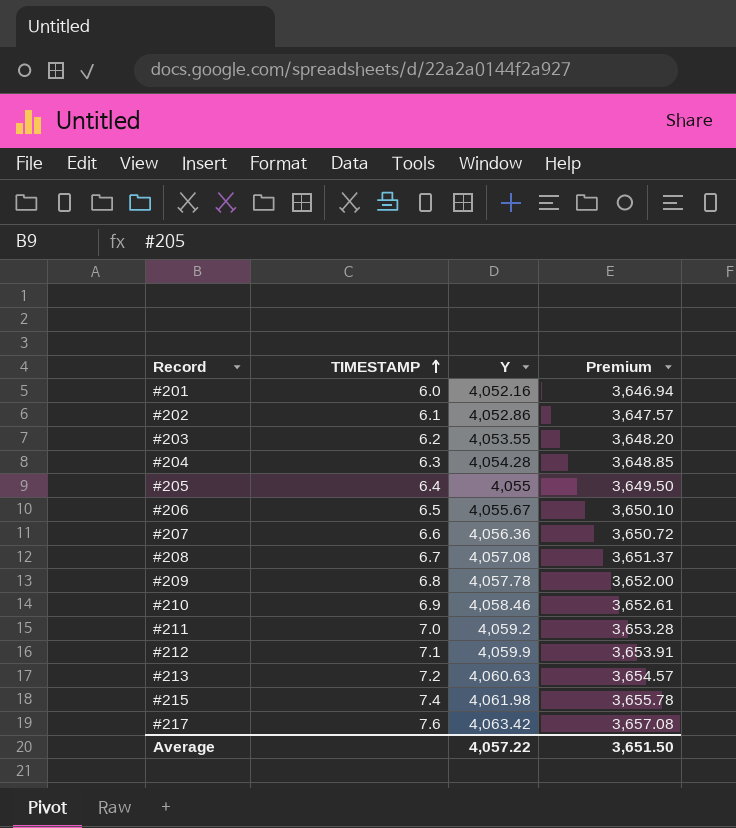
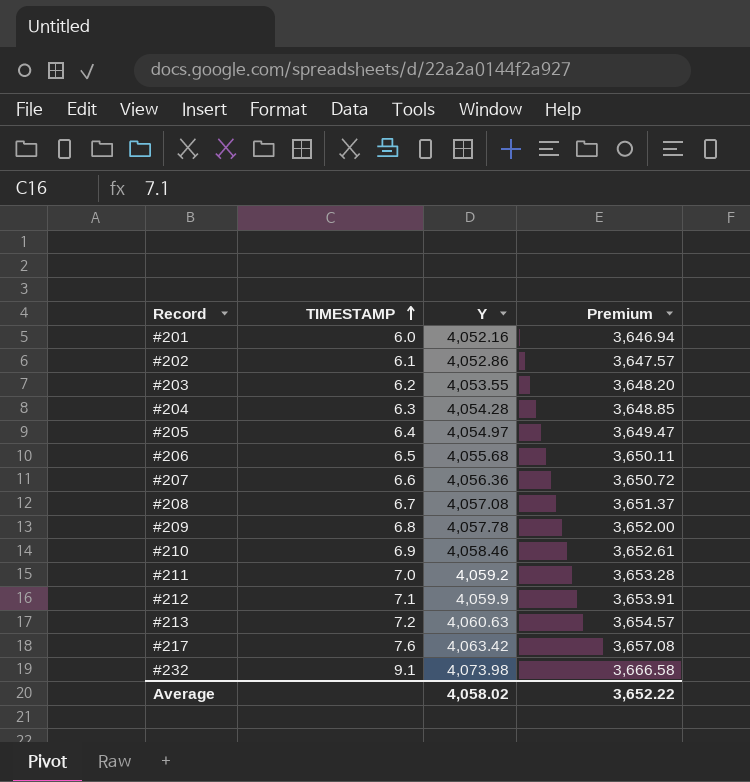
row #215: 7.4 | 4,061.98 | 3,655.78 -> none
#205 | Y: 4,055 -> 4,054.97
#205 | Premium: 3,649.50 -> 3,649.47
#206 | Y: 4,055.67 -> 4,055.68
#206 | Premium: 3,650.10 -> 3,650.11
row #232: none -> 9.1 | 4,073.98 | 3,666.58
Average | Y: 4,057.22 -> 4,058.02
Average | Premium: 3,651.50 -> 3,652.22

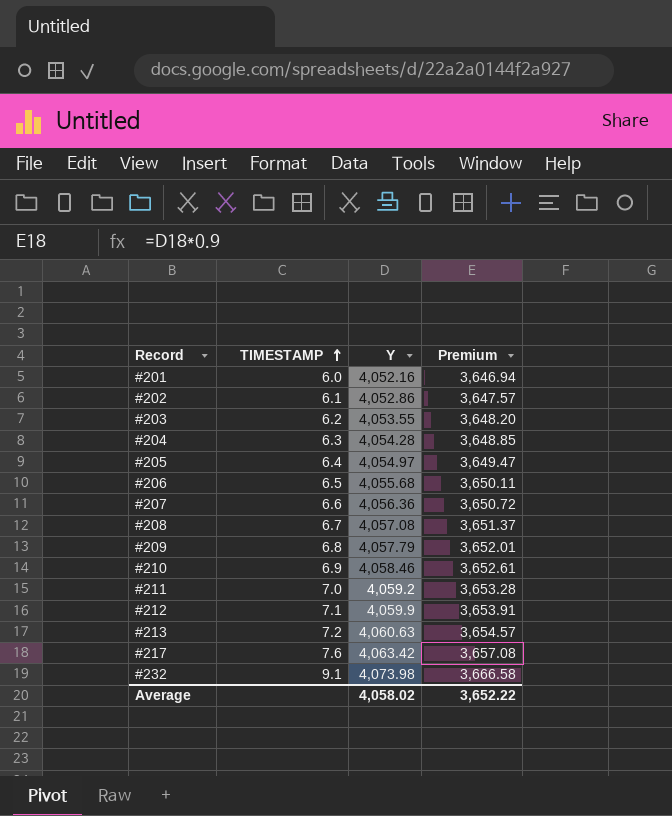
#209 | Y: 4,057.78 -> 4,057.79
#209 | Premium: 3,652.00 -> 3,652.01

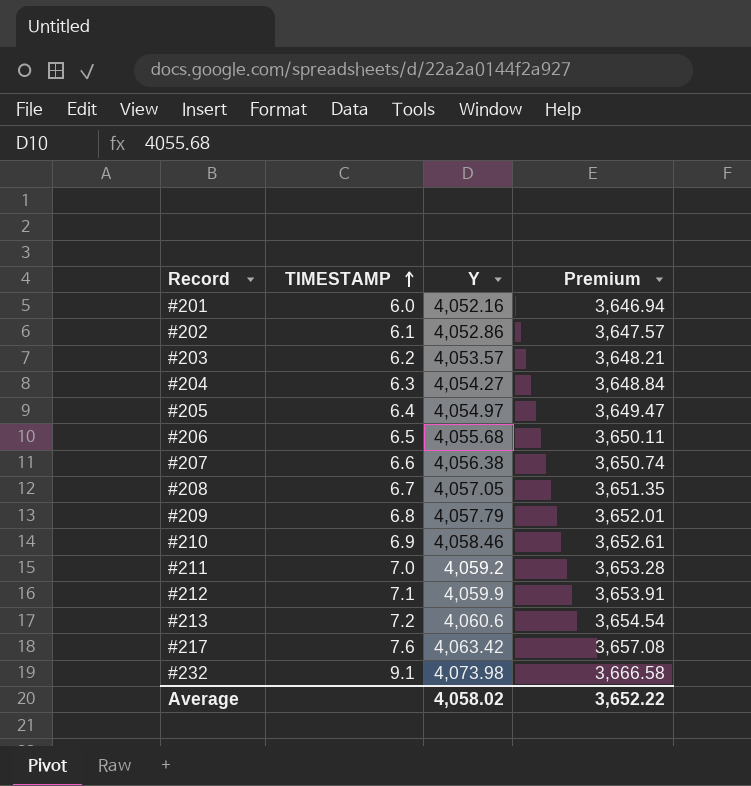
#203 | Y: 4,053.55 -> 4,053.57
#203 | Premium: 3,648.20 -> 3,648.21
#204 | Y: 4,054.28 -> 4,054.27
#204 | Premium: 3,648.85 -> 3,648.84
#207 | Y: 4,056.36 -> 4,056.38
#207 | Premium: 3,650.72 -> 3,650.74
#208 | Y: 4,057.08 -> 4,057.05
#208 | Premium: 3,651.37 -> 3,651.35
#213 | Y: 4,060.63 -> 4,060.6
#213 | Premium: 3,654.57 -> 3,654.54

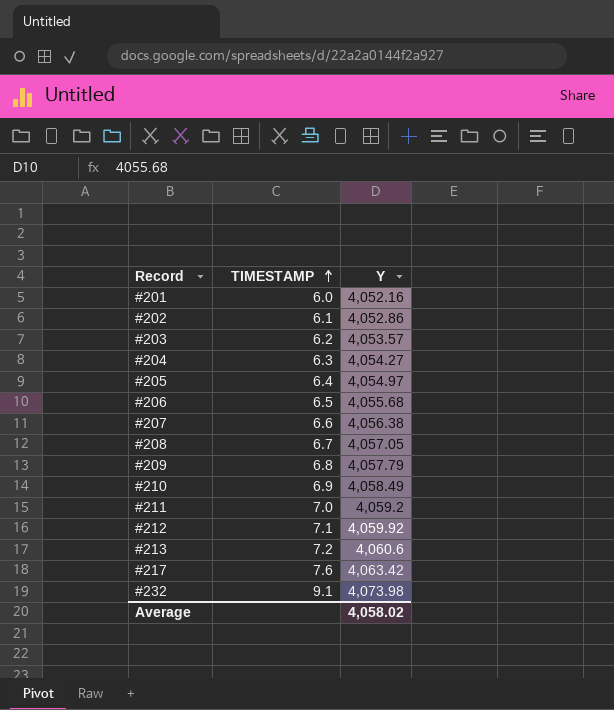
column Premium | formula: [Y] * 0.9 -> none
#210 | Y: 4,058.46 -> 4,058.49
#212 | Y: 4,059.9 -> 4,059.92

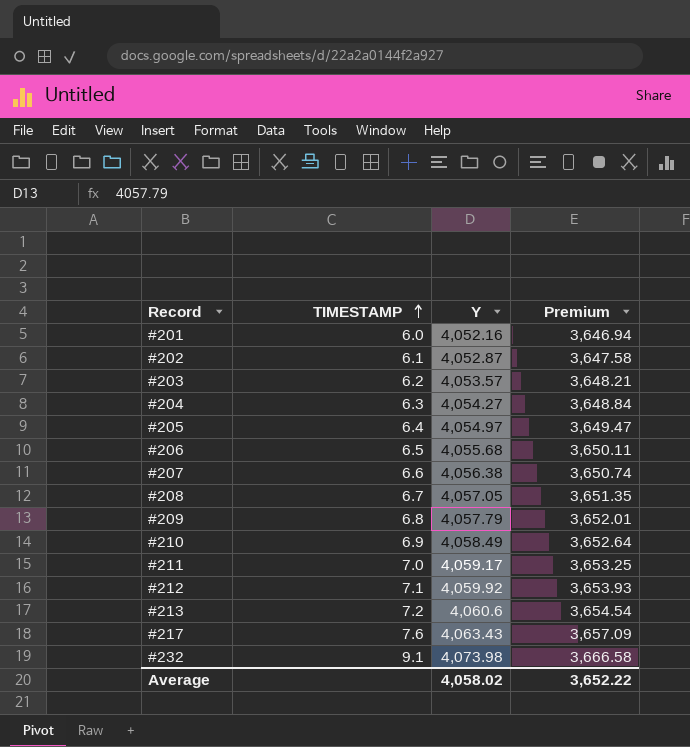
column Premium | formula: none -> [Y] * 0.9
#202 | Y: 4,052.86 -> 4,052.87
#211 | Y: 4,059.2 -> 4,059.17
#217 | Y: 4,063.42 -> 4,063.43

